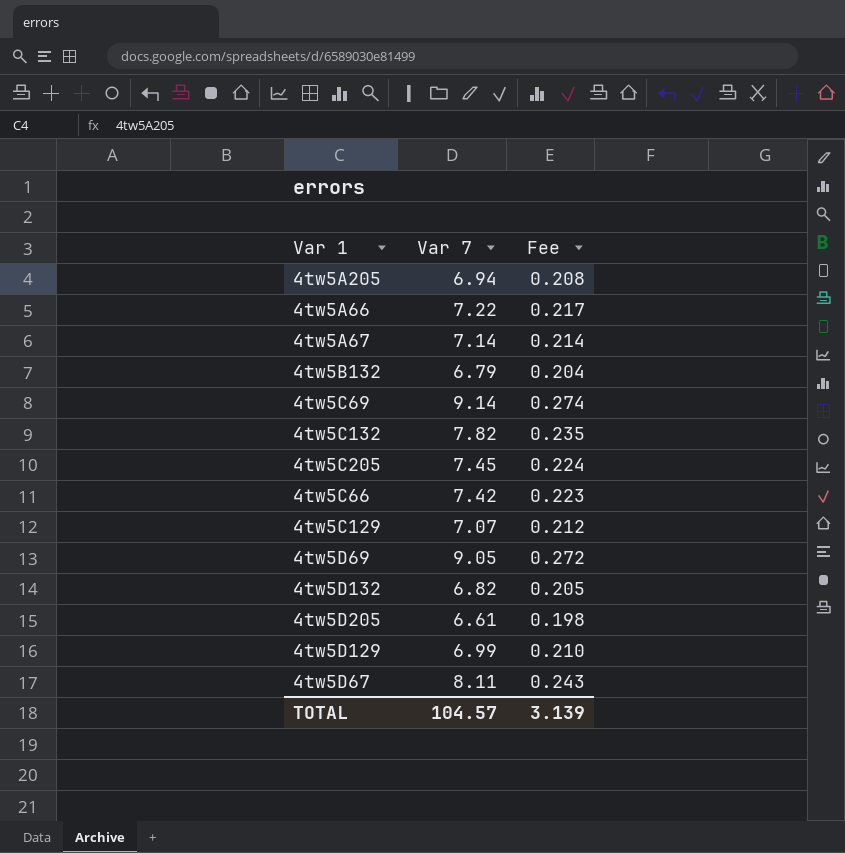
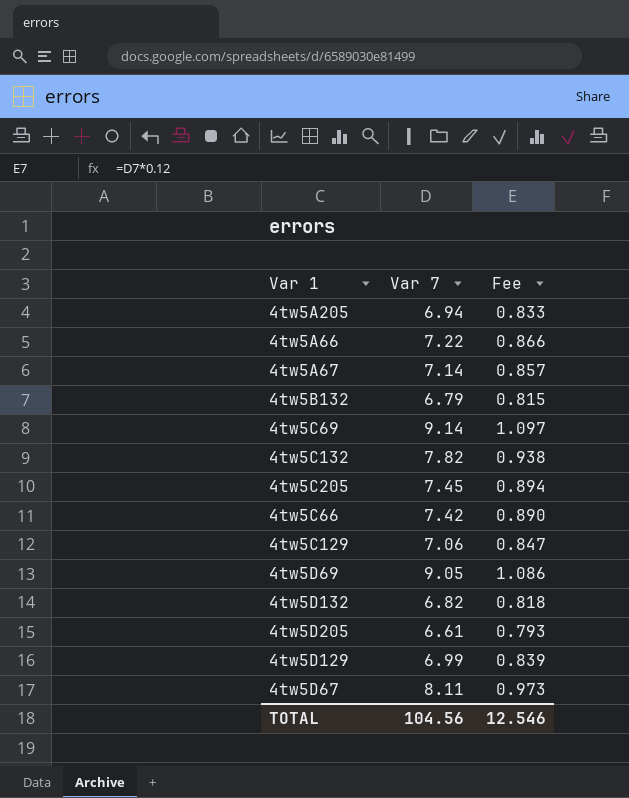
column Fee | formula: [Var 7] * 0.03 -> [Var 7] * 0.12
4tw5C129 | Var 7: 7.07 -> 7.06
TOTAL | Var 7: 104.57 -> 104.56
TOTAL | Fee: 3.139 -> 12.546

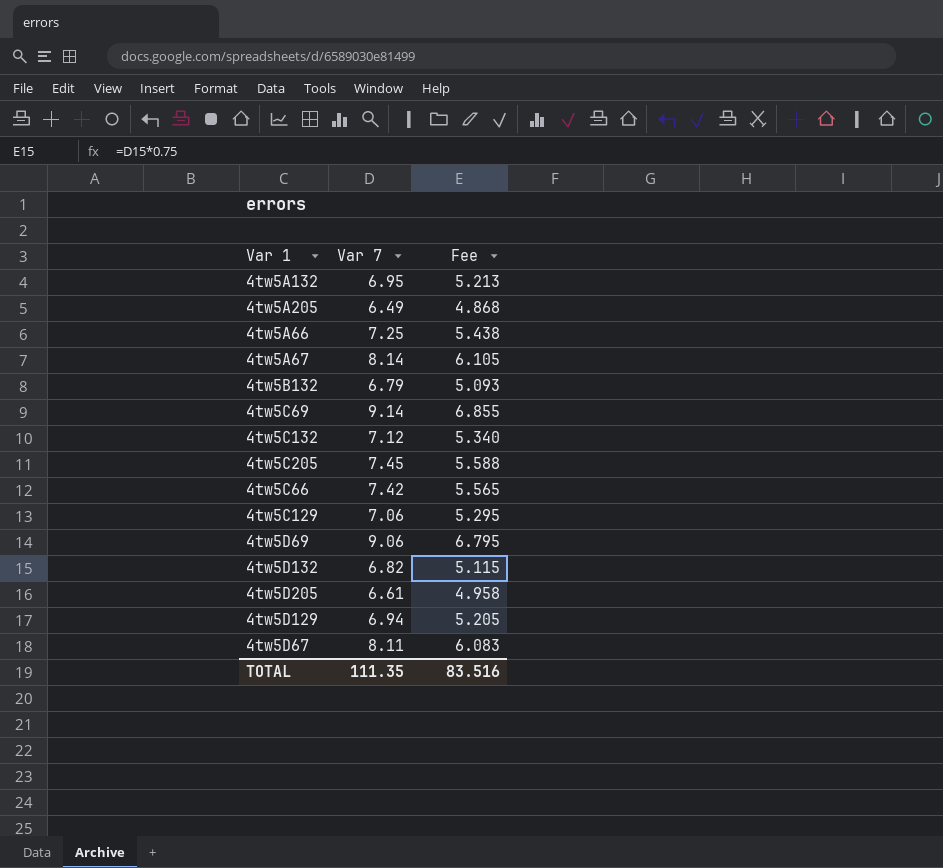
column Fee | formula: [Var 7] * 0.12 -> [Var 7] * 0.75
row 4tw5A132: none -> 6.95 | 5.213
4tw5A205 | Var 7: 6.94 -> 6.49
4tw5A66 | Var 7: 7.22 -> 7.25
4tw5A67 | Var 7: 7.14 -> 8.14
4tw5C132 | Var 7: 7.82 -> 7.12
4tw5D69 | Var 7: 9.05 -> 9.06
4tw5D129 | Var 7: 6.99 -> 6.94
TOTAL | Var 7: 104.56 -> 111.35
TOTAL | Fee: 12.546 -> 83.516

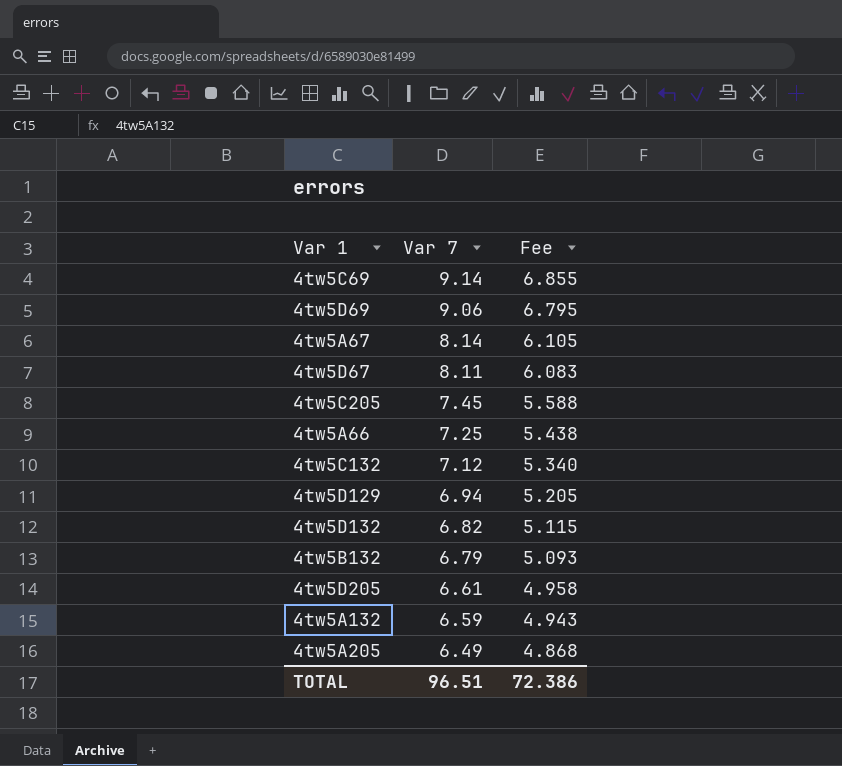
row order: none -> Var 7 descending
row 4tw5C66: 7.42 | 5.565 -> none
row 4tw5C129: 7.06 | 5.295 -> none
4tw5A132 | Var 7: 6.95 -> 6.59
4tw5A132 | Fee: 5.213 -> 4.943
TOTAL | Var 7: 111.35 -> 96.51
TOTAL | Fee: 83.516 -> 72.386

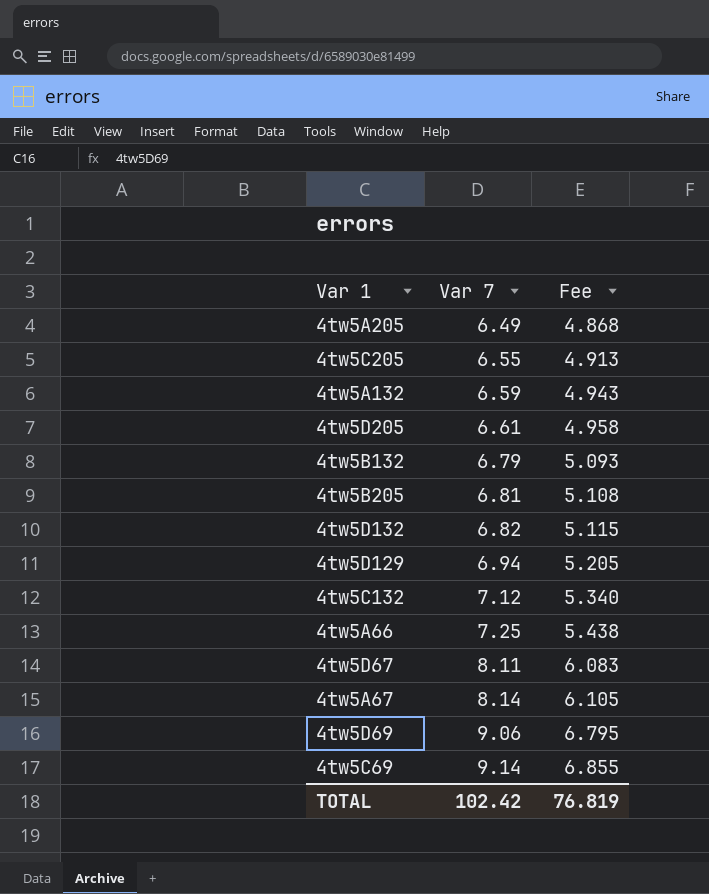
row order: Var 7 descending -> Var 7 ascending
4tw5C205 | Var 7: 7.45 -> 6.55
4tw5C205 | Fee: 5.588 -> 4.913
row 4tw5B205: none -> 6.81 | 5.108
TOTAL | Var 7: 96.51 -> 102.42
TOTAL | Fee: 72.386 -> 76.819

